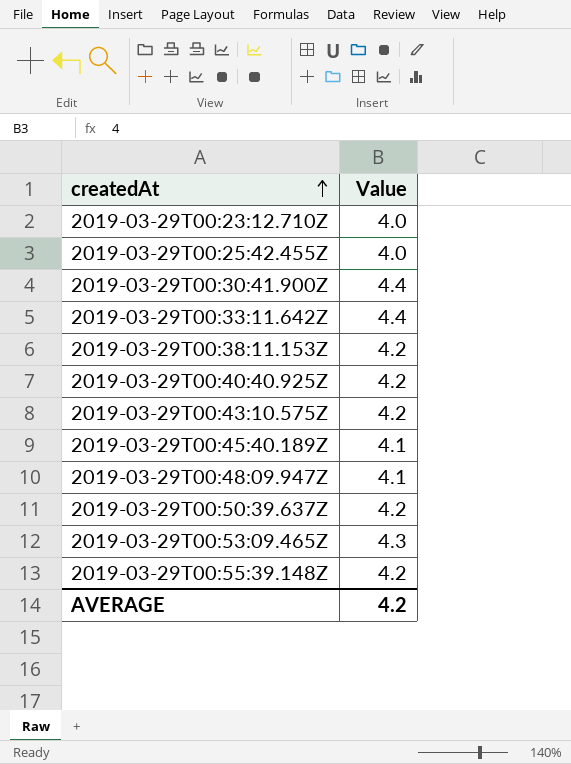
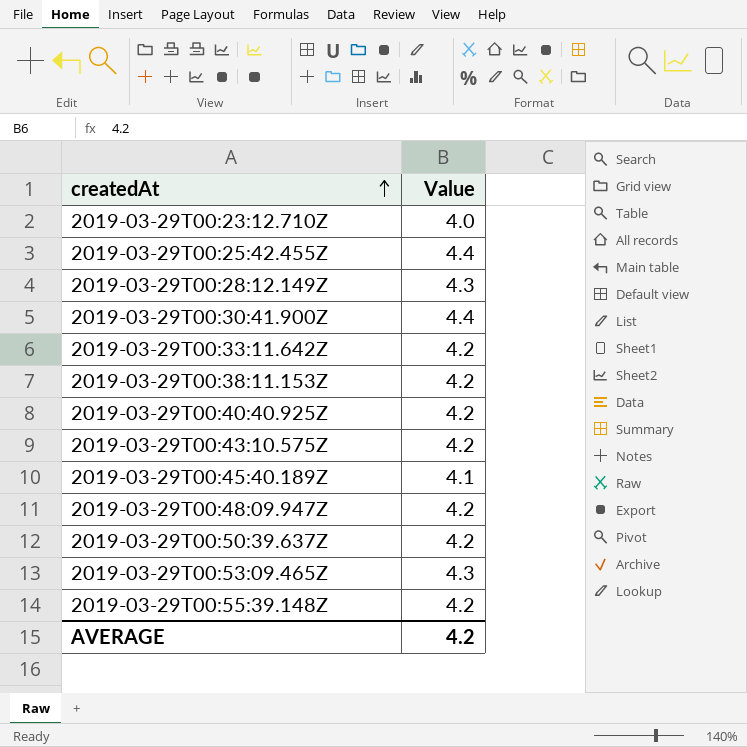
2019-03-29T00:25:42.455Z | Value: 4.0 -> 4.4
row 2019-03-29T00:28:12.149Z: none -> 4.3
2019-03-29T00:33:11.642Z | Value: 4.4 -> 4.2
2019-03-29T00:48:09.947Z | Value: 4.1 -> 4.2

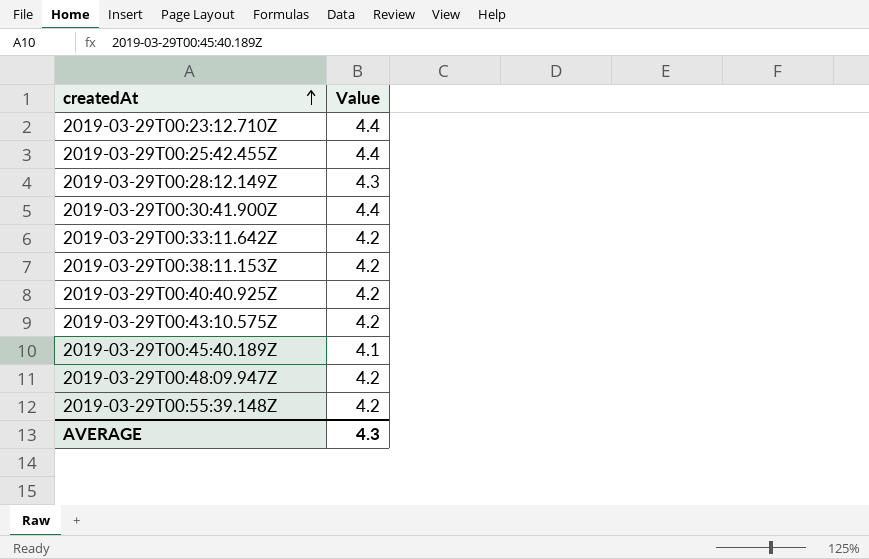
row 2019-03-29T00:50:39.637Z: 4.2 -> none
row 2019-03-29T00:53:09.465Z: 4.3 -> none
2019-03-29T00:23:12.710Z | Value: 4.0 -> 4.4
AVERAGE | Value: 4.2 -> 4.3

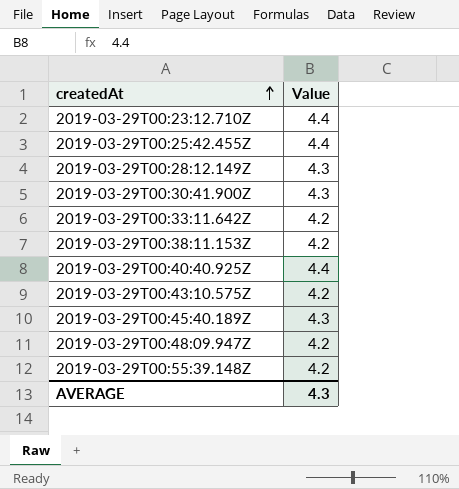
2019-03-29T00:30:41.900Z | Value: 4.4 -> 4.3
2019-03-29T00:40:40.925Z | Value: 4.2 -> 4.4
2019-03-29T00:45:40.189Z | Value: 4.1 -> 4.3

